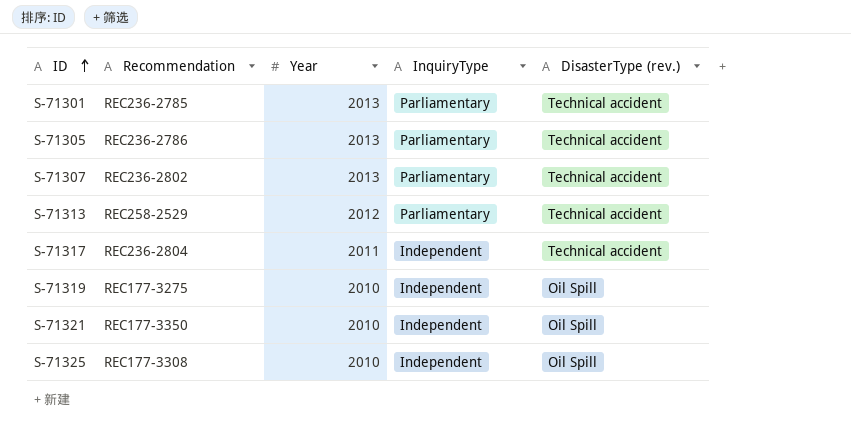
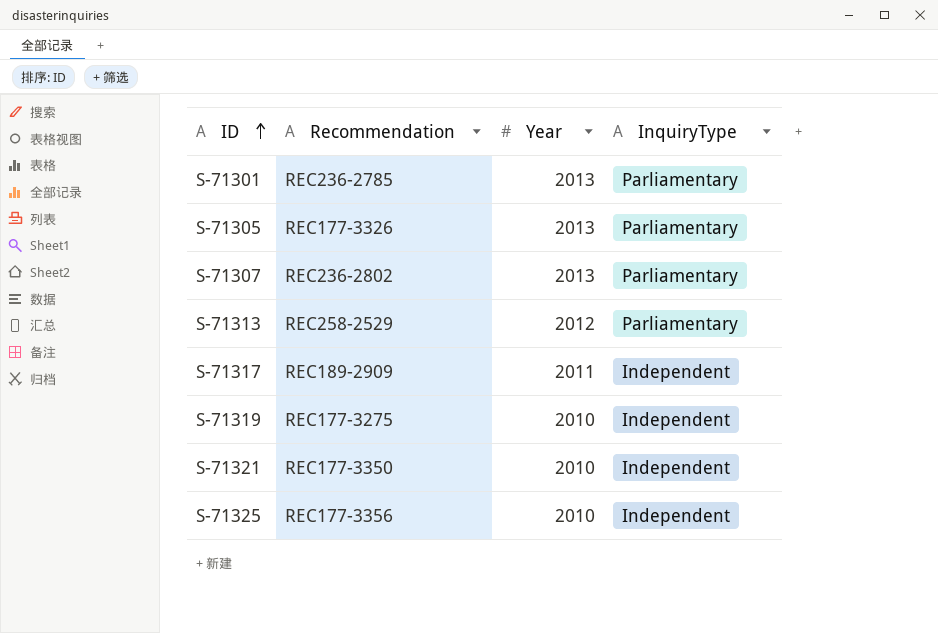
column DisasterType (rev.) | position: 5 -> none
S-71305 | Recommendation: REC236-2786 -> REC177-3326
S-71317 | Recommendation: REC236-2804 -> REC189-2909
S-71325 | Recommendation: REC177-3308 -> REC177-3356

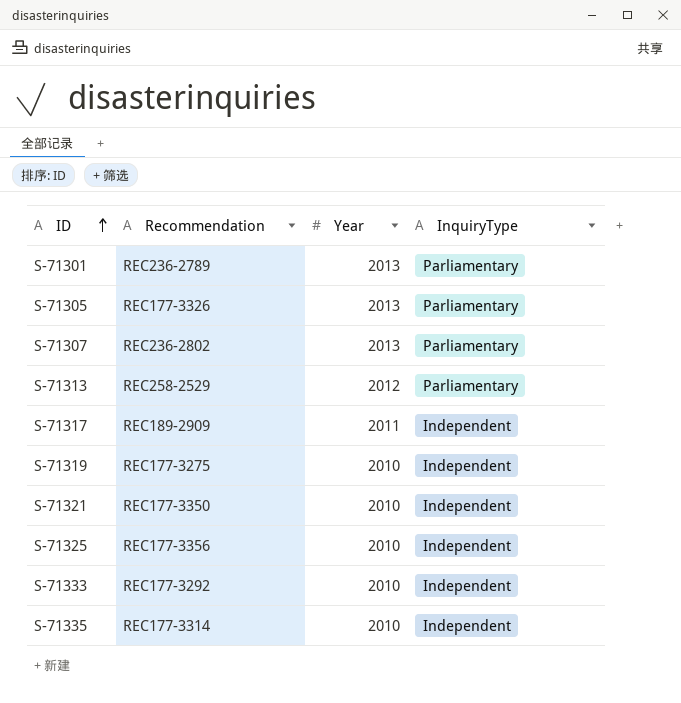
S-71301 | Recommendation: REC236-2785 -> REC236-2789
row S-71333: none -> REC177-3292 | 2010 | Independent
row S-71335: none -> REC177-3314 | 2010 | Independent

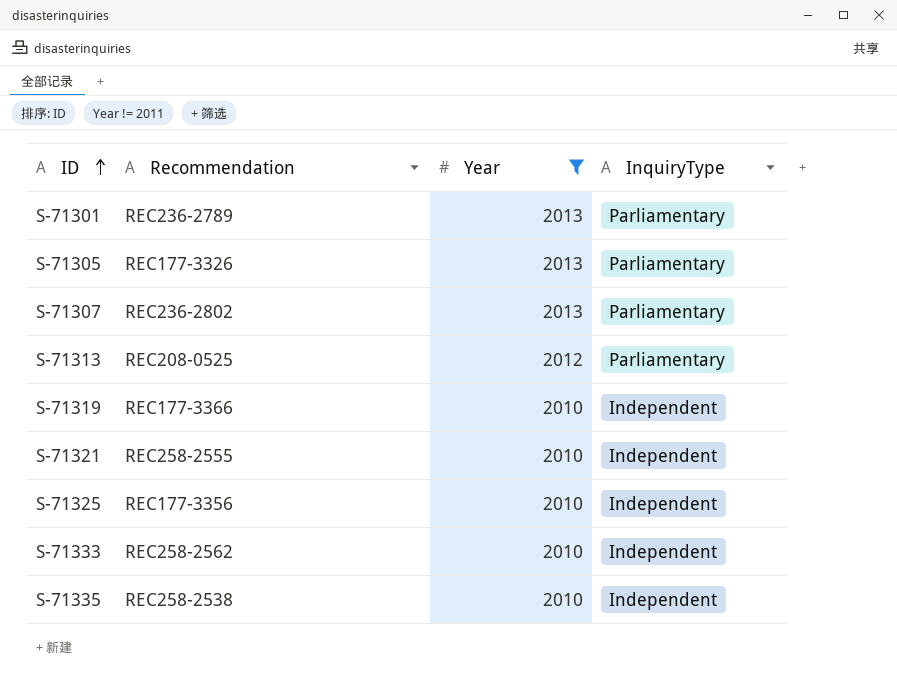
filter: none -> Year != 2011
S-71313 | Recommendation: REC258-2529 -> REC208-0525
S-71319 | Recommendation: REC177-3275 -> REC177-3366
S-71321 | Recommendation: REC177-3350 -> REC258-2555
S-71333 | Recommendation: REC177-3292 -> REC258-2562
S-71335 | Recommendation: REC177-3314 -> REC258-2538

